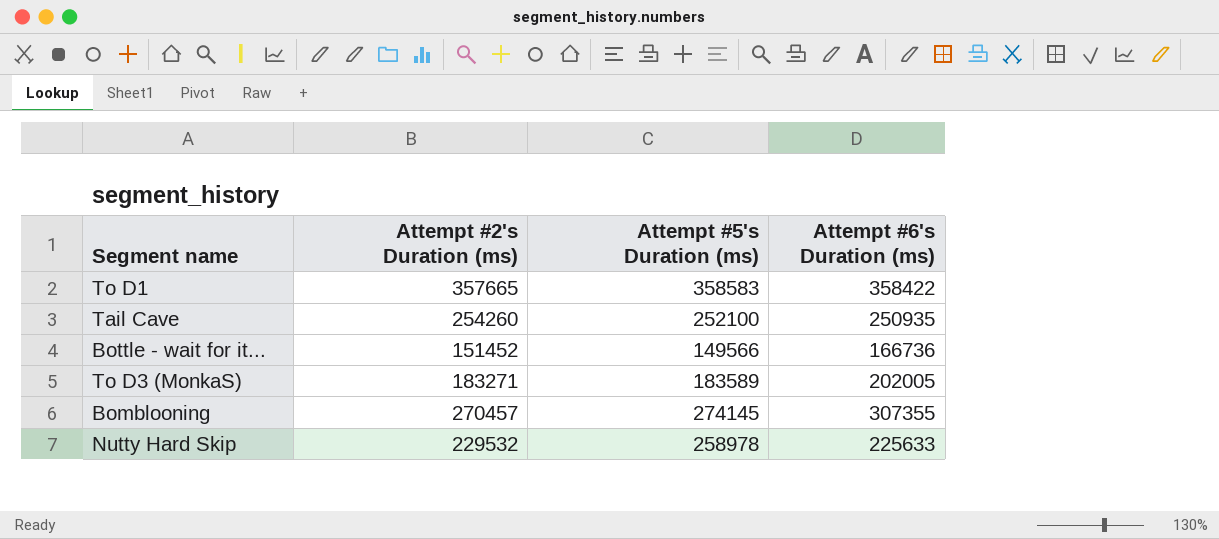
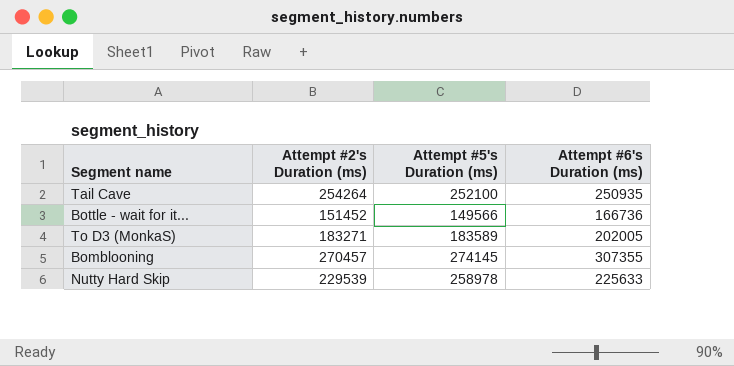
row To D1: 357665 | 358583 | 358422 -> none
Tail Cave | Attempt #2's Duration (ms): 254260 -> 254264
Nutty Hard Skip | Attempt #2's Duration (ms): 229532 -> 229539

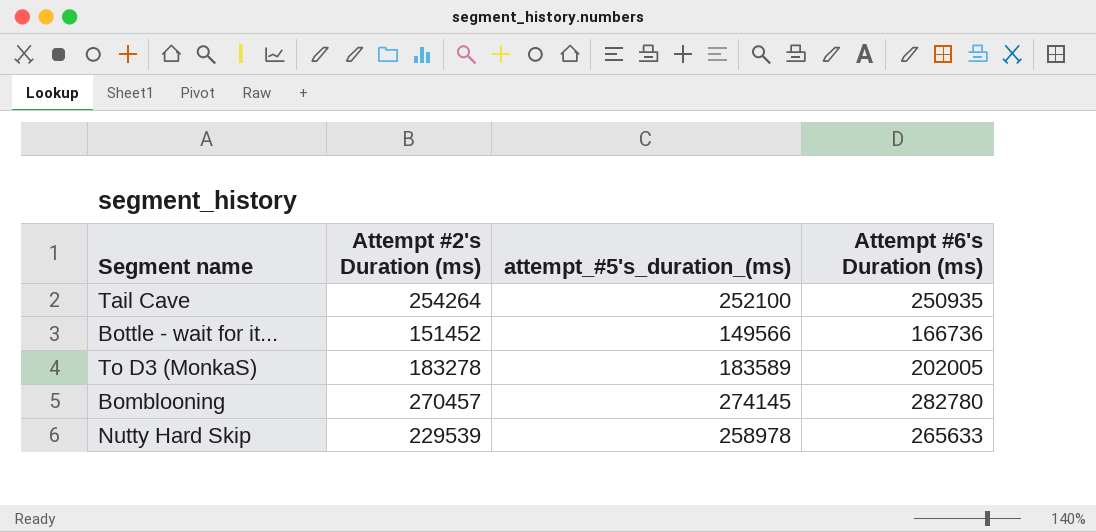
column name: Attempt #5's Duration (ms) -> attempt_#5's_duration_(ms)
To D3 (MonkaS) | Attempt #2's Duration (ms): 183271 -> 183278
Bomblooning | Attempt #6's Duration (ms): 307355 -> 282780
Nutty Hard Skip | Attempt #6's Duration (ms): 225633 -> 265633

